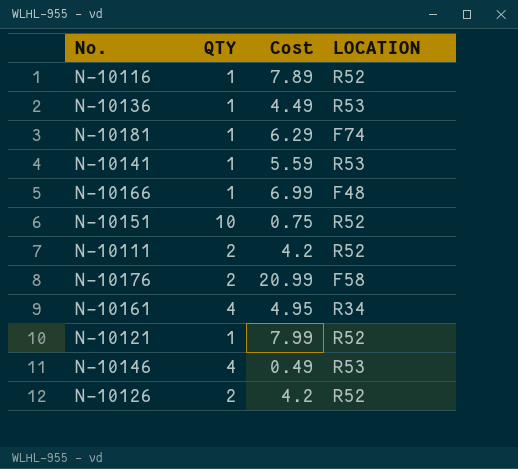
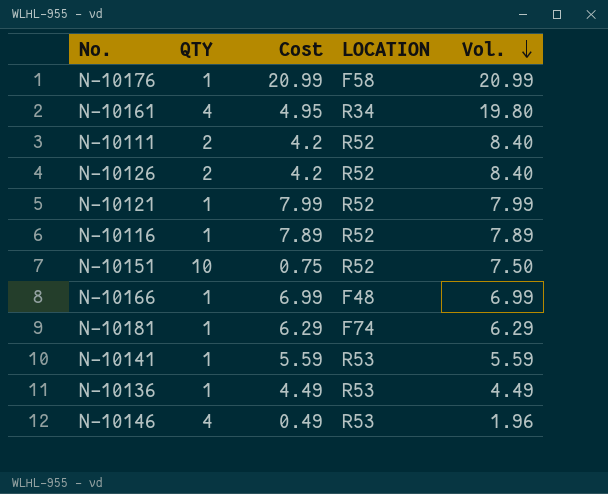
row order: none -> Vol. descending
column Vol. | formula: none -> [QTY] * [Cost]
N-10176 | QTY: 2 -> 1

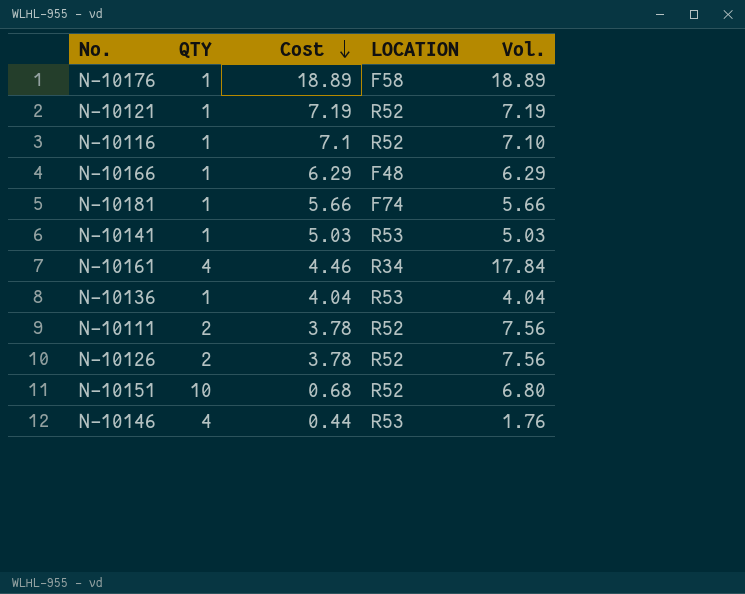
row order: Vol. descending -> Cost descending
N-10176 | Cost: 20.99 -> 18.89
N-10176 | Vol.: 20.99 -> 18.89
N-10121 | Cost: 7.99 -> 7.19
N-10121 | Vol.: 7.99 -> 7.19
N-10116 | Cost: 7.89 -> 7.1
N-10116 | Vol.: 7.89 -> 7.10
N-10166 | Cost: 6.99 -> 6.29
N-10166 | Vol.: 6.99 -> 6.29
N-10181 | Cost: 6.29 -> 5.66
N-10181 | Vol.: 6.29 -> 5.66
N-10141 | Cost: 5.59 -> 5.03
N-10141 | Vol.: 5.59 -> 5.03
N-10161 | Cost: 4.95 -> 4.46
N-10161 | Vol.: 19.80 -> 17.84
N-10136 | Cost: 4.49 -> 4.04
N-10136 | Vol.: 4.49 -> 4.04
N-10111 | Cost: 4.2 -> 3.78
N-10111 | Vol.: 8.40 -> 7.56
N-10126 | Cost: 4.2 -> 3.78
N-10126 | Vol.: 8.40 -> 7.56
N-10151 | Cost: 0.75 -> 0.68
N-10151 | Vol.: 7.50 -> 6.80
N-10146 | Cost: 0.49 -> 0.44
N-10146 | Vol.: 1.96 -> 1.76

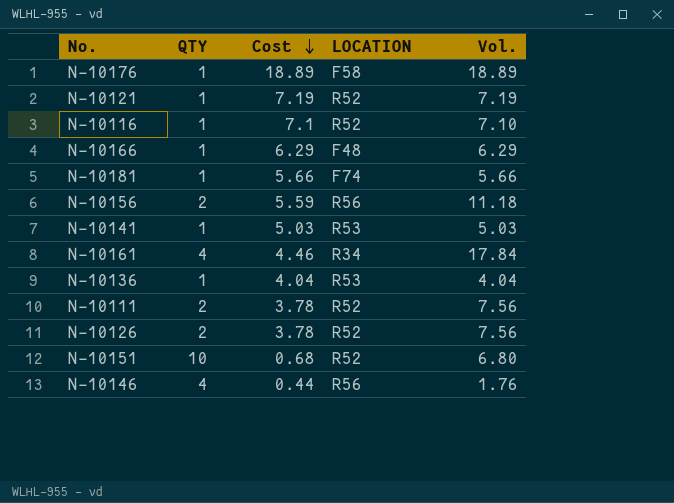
row N-10156: none -> 2 | 5.59 | R56 | 11.18
N-10146 | LOCATION: R53 -> R56

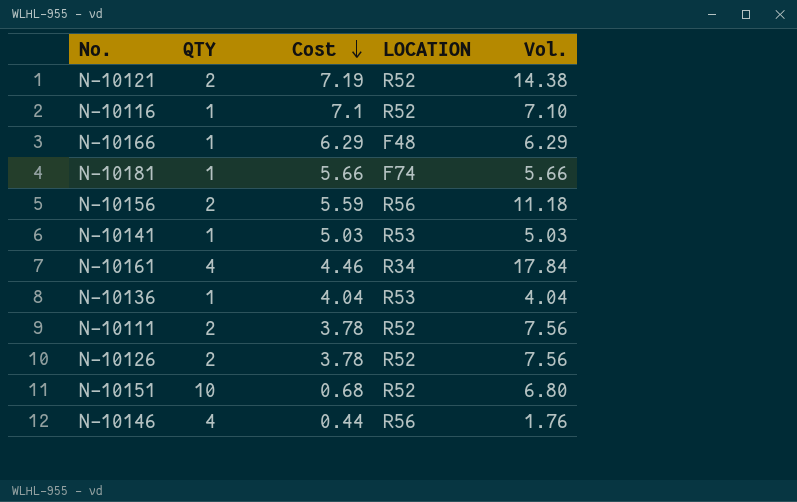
row N-10176: 1 | 18.89 | F58 | 18.89 -> none
N-10121 | QTY: 1 -> 2
N-10121 | Vol.: 7.19 -> 14.38

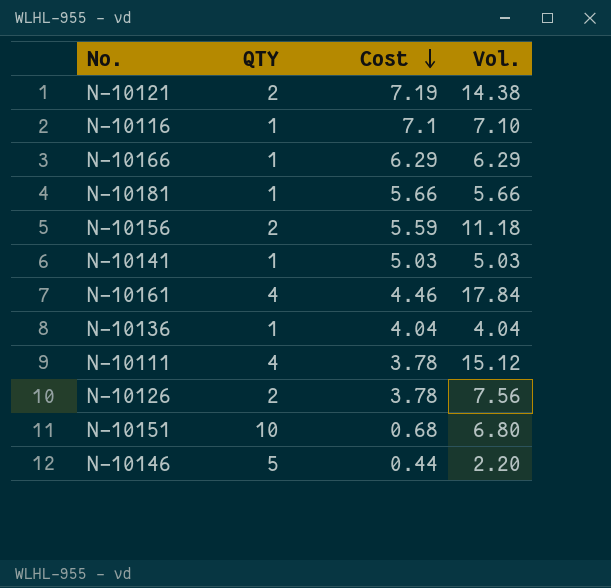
column LOCATION | position: 4 -> none
N-10111 | QTY: 2 -> 4
N-10111 | Vol.: 7.56 -> 15.12
N-10146 | QTY: 4 -> 5
N-10146 | Vol.: 1.76 -> 2.20

